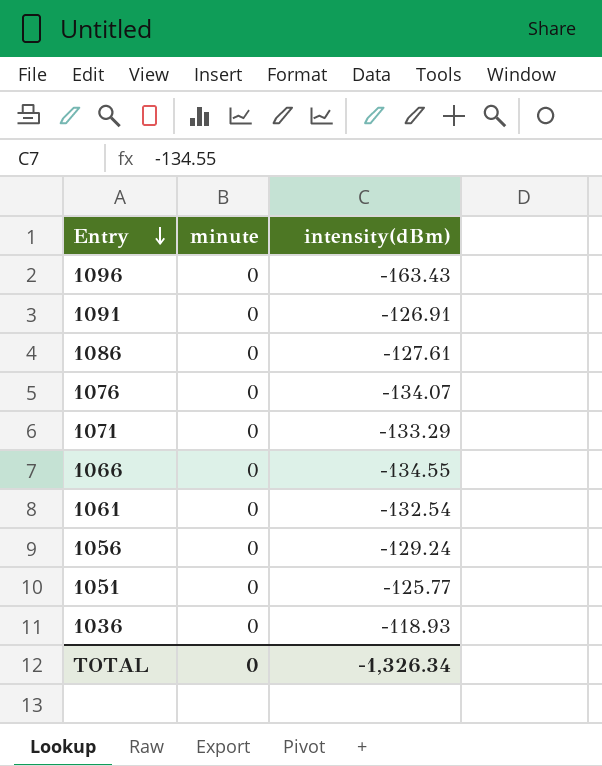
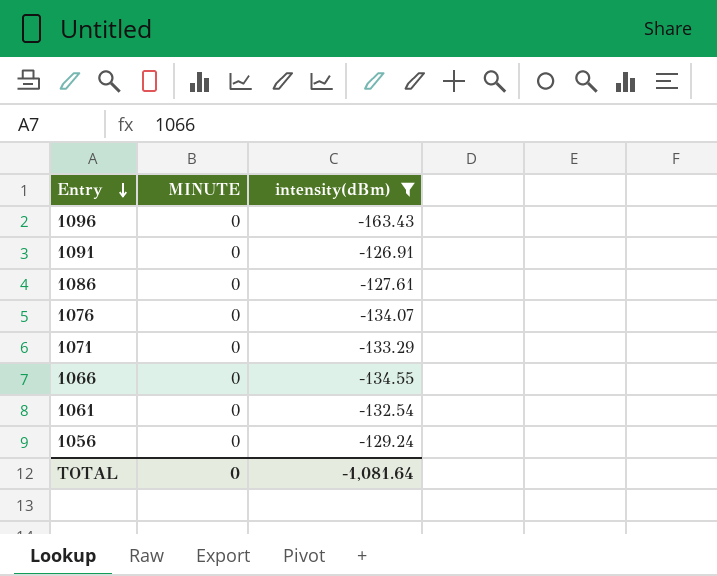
filter: none -> intensity(dBm) <= -126.91
column name: minute -> MINUTE
TOTAL | intensity(dBm): -1,326.34 -> -1,081.64

